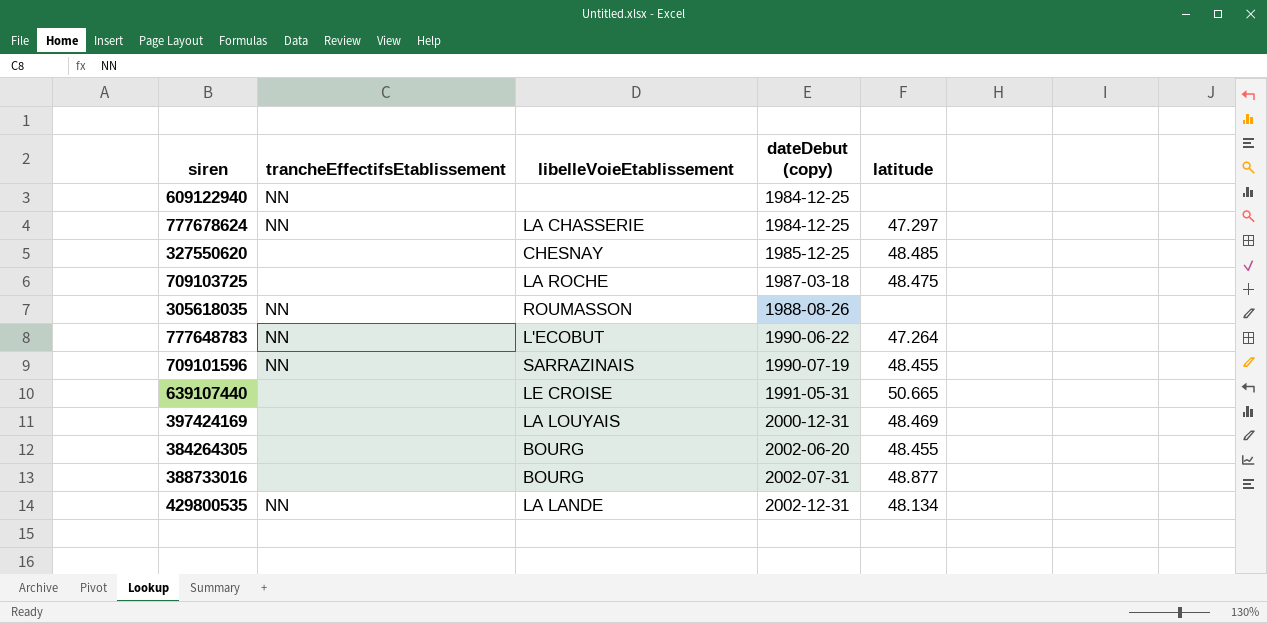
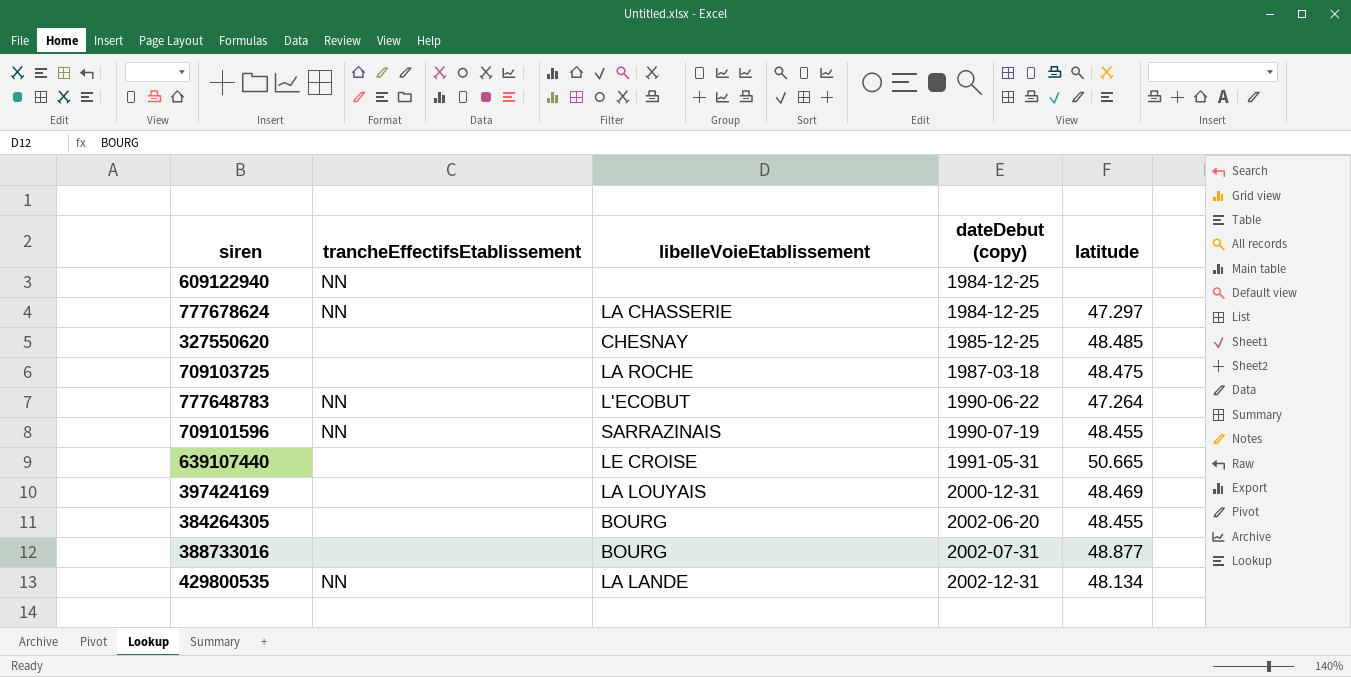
row 305618035: NN | ROUMASSON | 1988-08-26 | none -> none

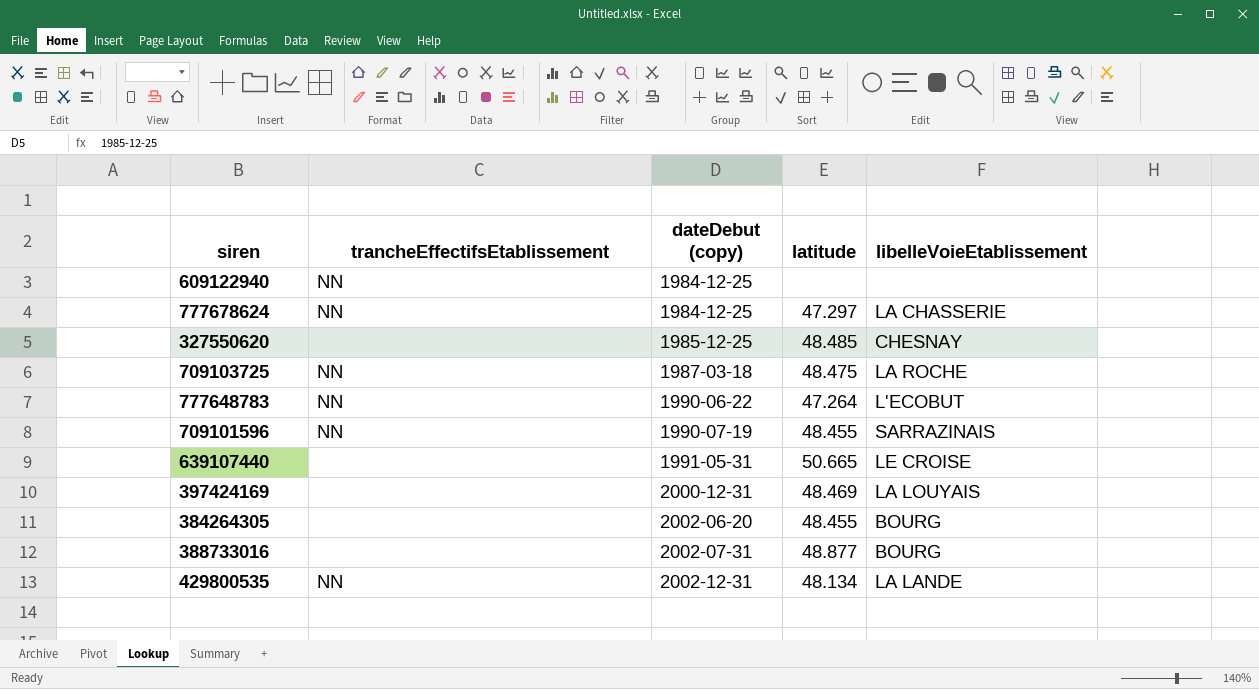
column libelleVoieEtablissement | position: 3 -> 5
709103725 | trancheEffectifsEtablissement: none -> NN

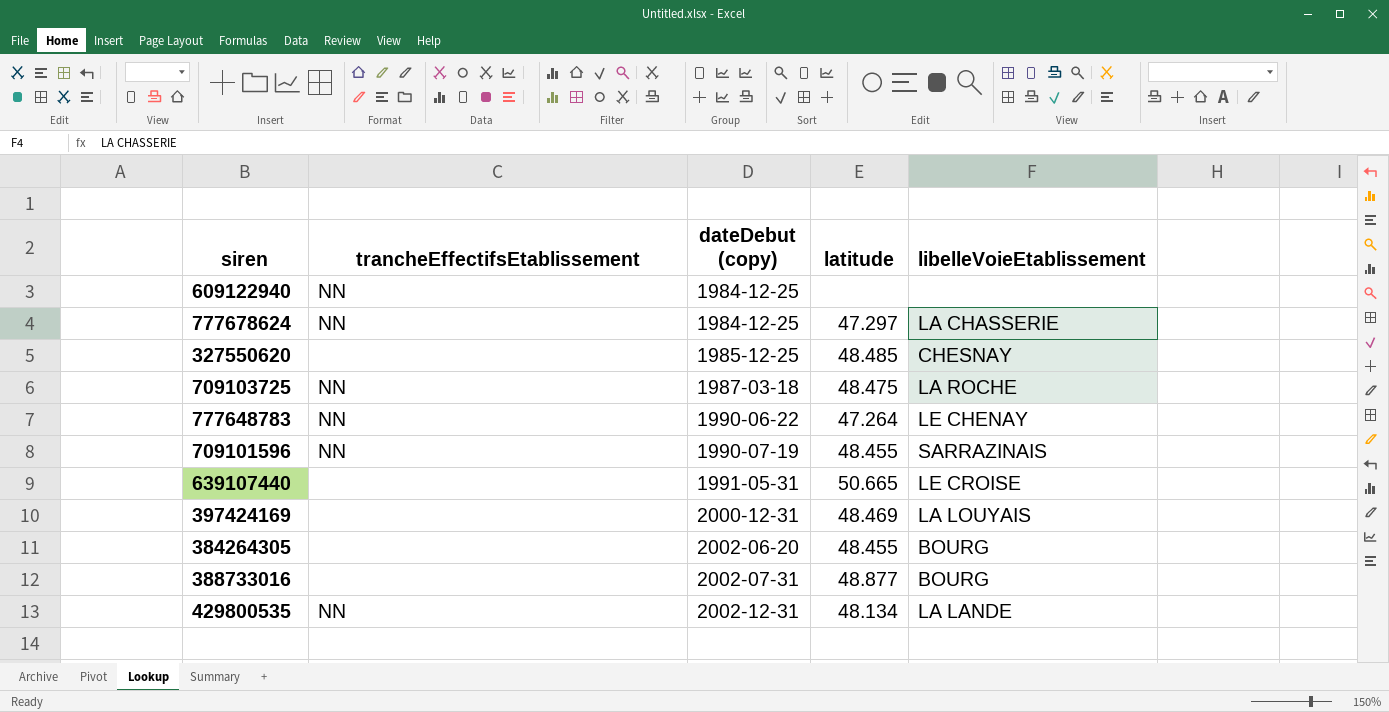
777648783 | libelleVoieEtablissement: L'ECOBUT -> LE CHENAY

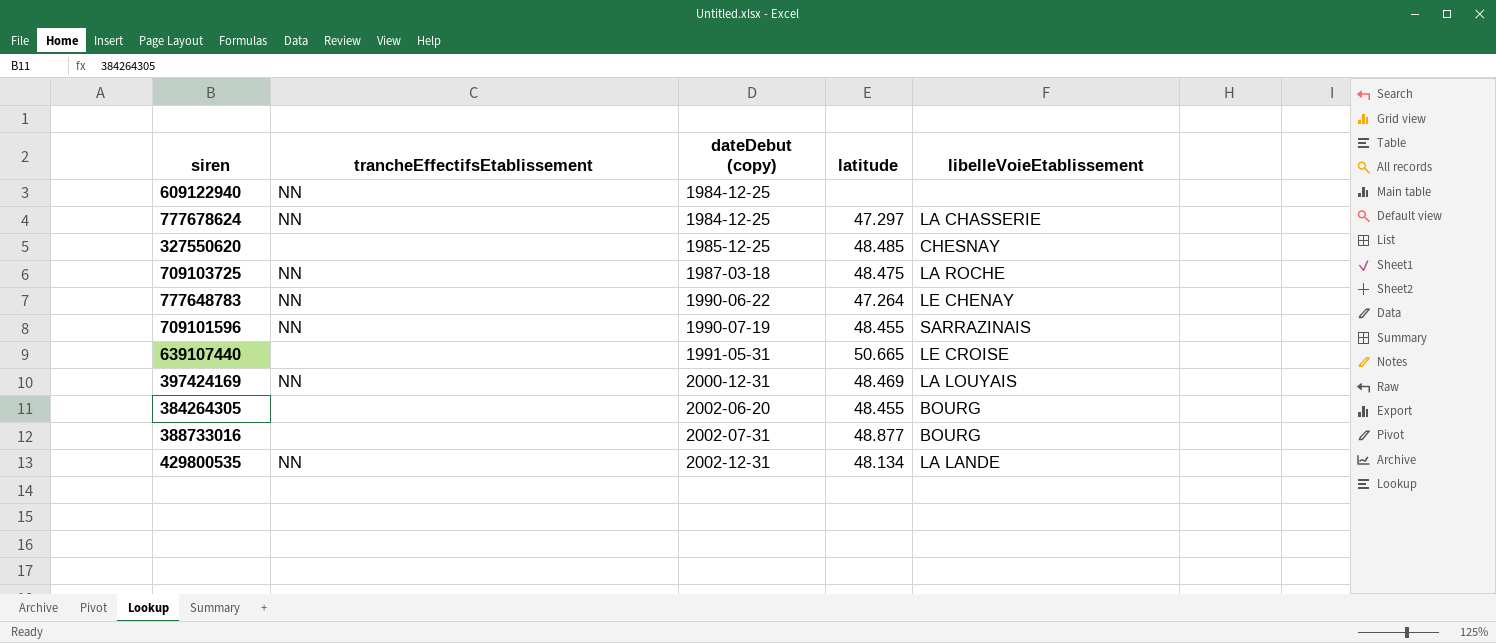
397424169 | trancheEffectifsEtablissement: none -> NN

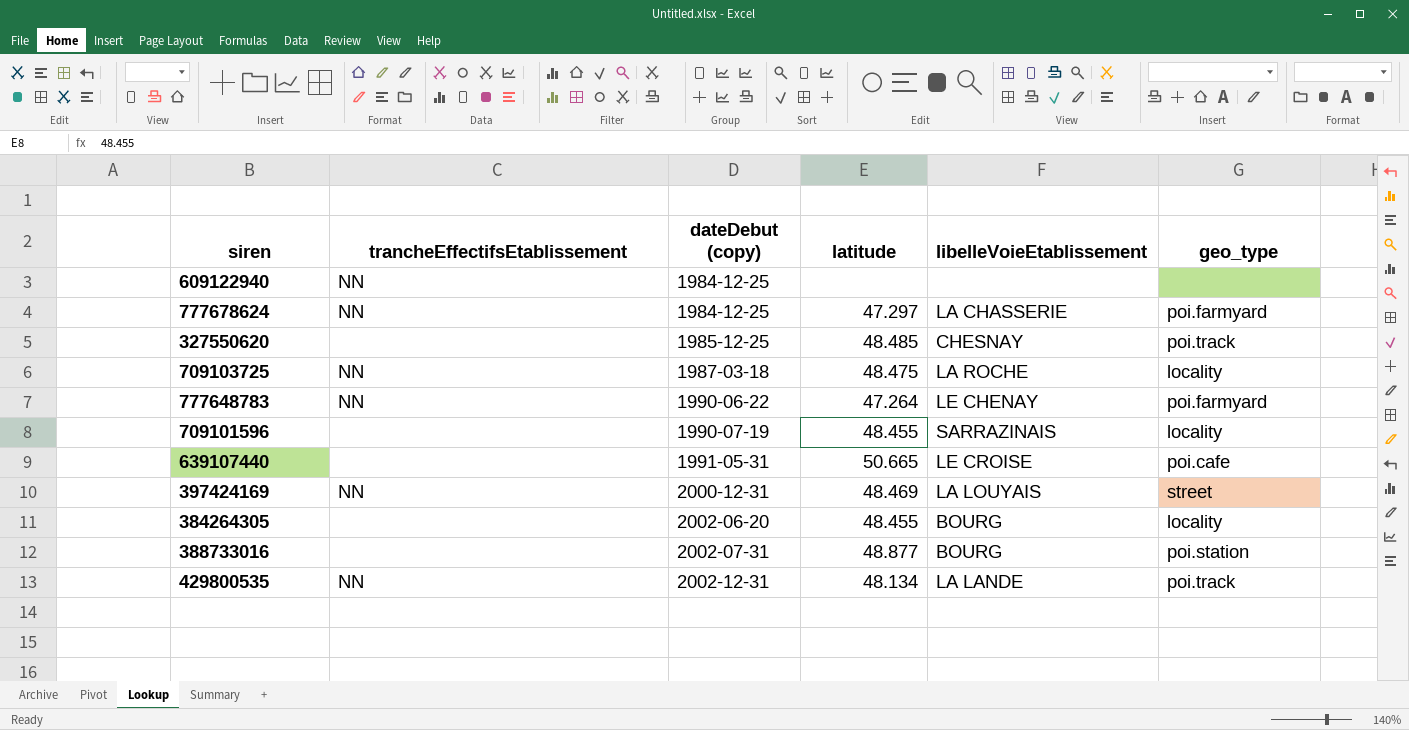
column geo_type | position: none -> 6
709101596 | trancheEffectifsEtablissement: NN -> none

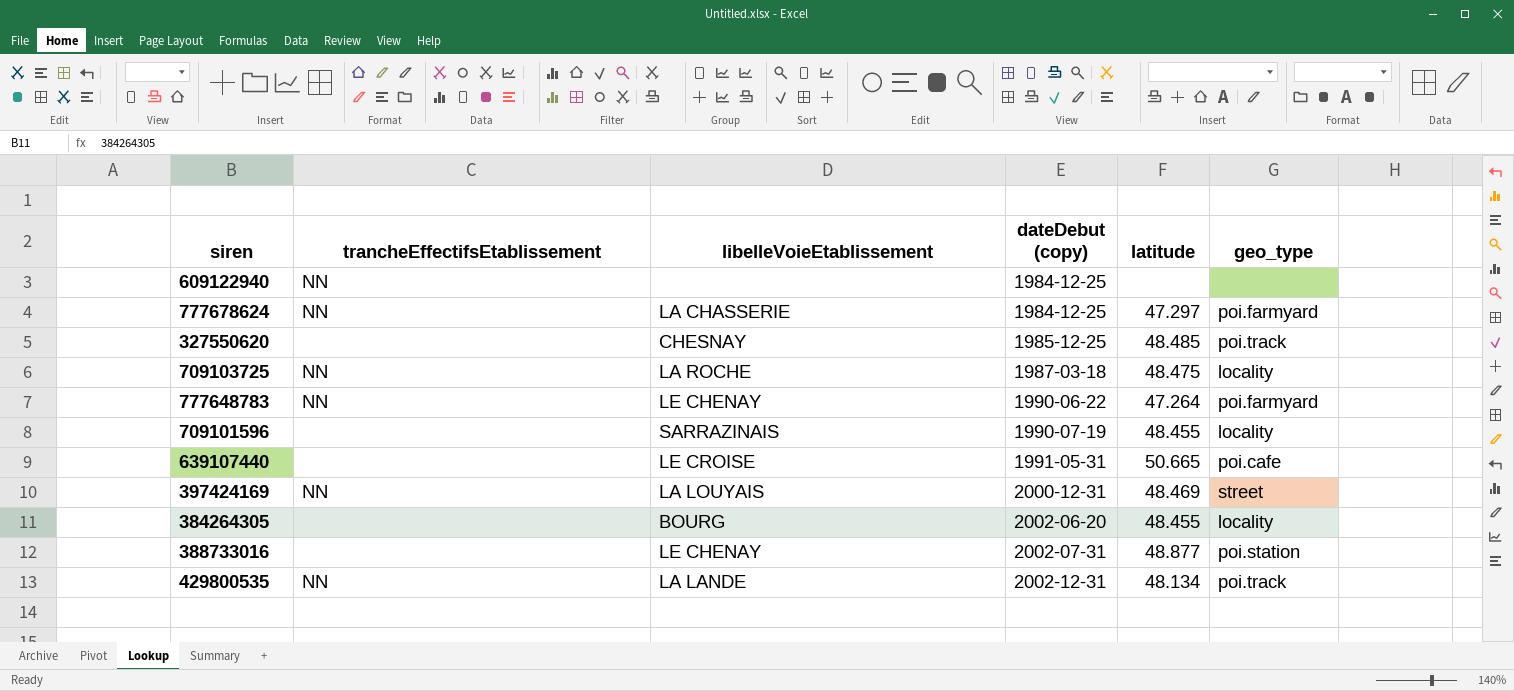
column libelleVoieEtablissement | position: 5 -> 3
388733016 | libelleVoieEtablissement: BOURG -> LE CHENAY

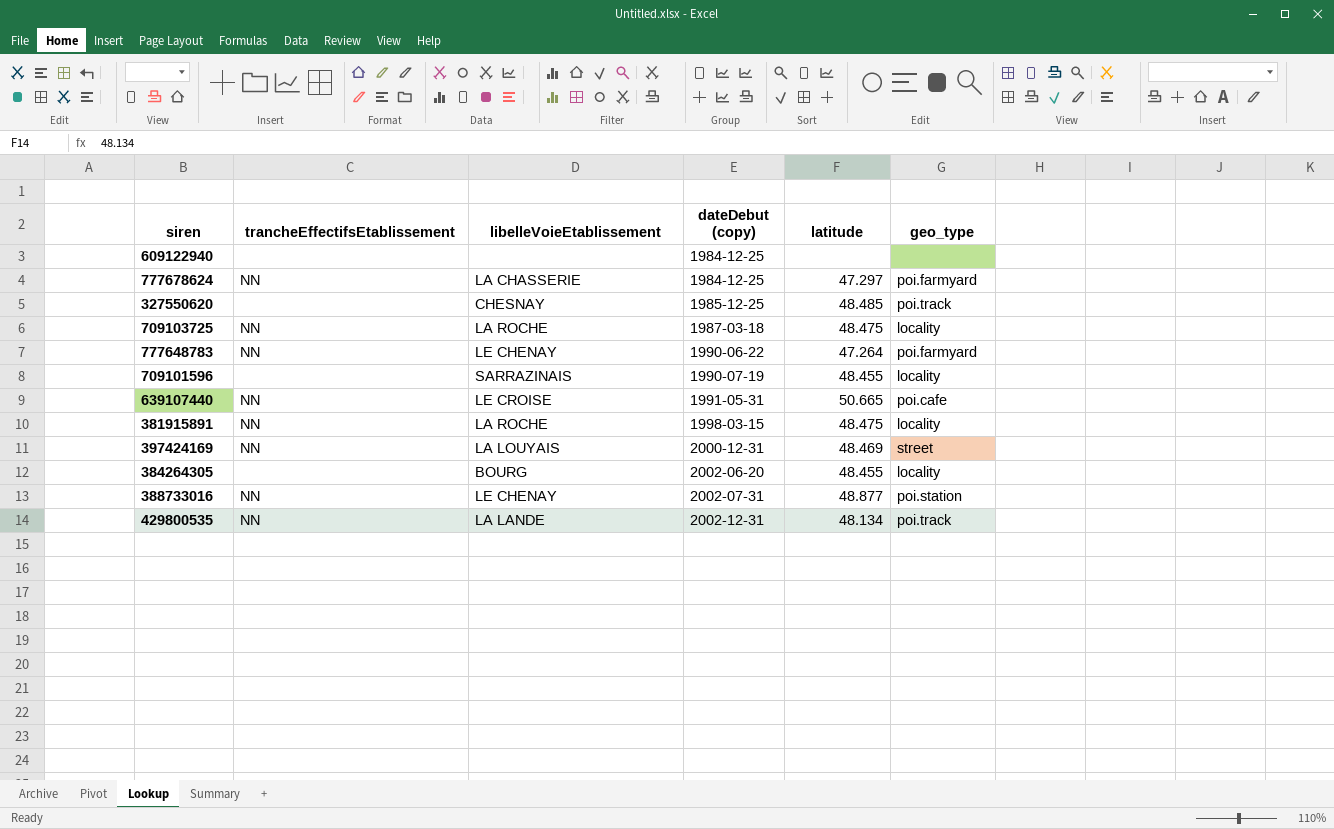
609122940 | trancheEffectifsEtablissement: NN -> none
639107440 | trancheEffectifsEtablissement: none -> NN
row 381915891: none -> NN | LA ROCHE | 1998-03-15 | 48.475 | locality
388733016 | trancheEffectifsEtablissement: none -> NN

